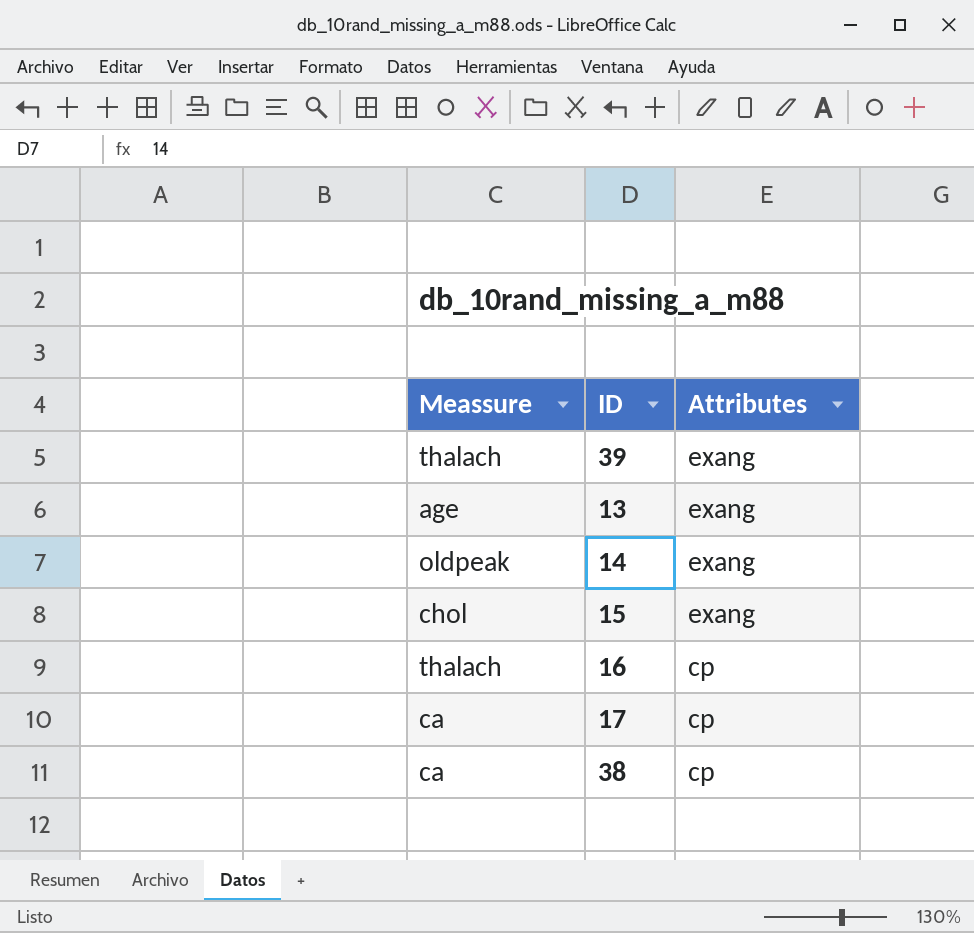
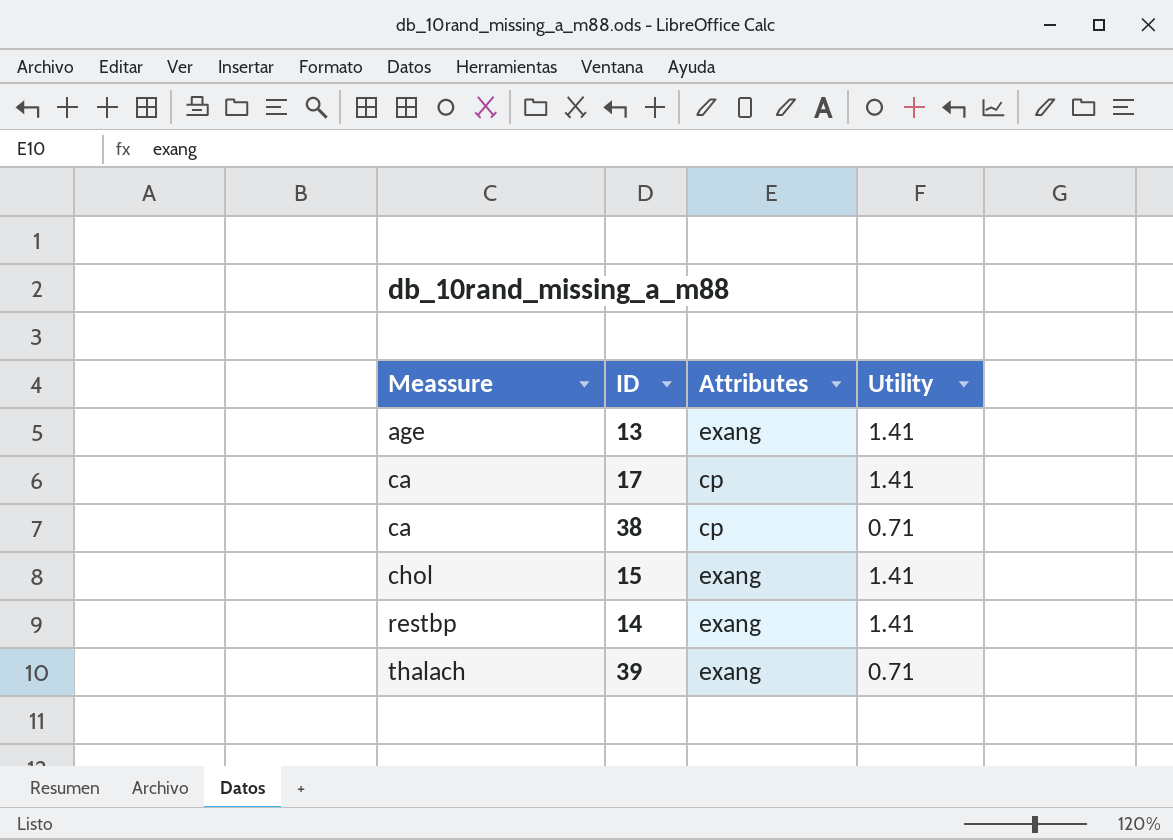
row order: Attributes descending -> Meassure ascending
column Utility | position: none -> 4
row 16: thalach | cp -> none
14 | Meassure: oldpeak -> restbp

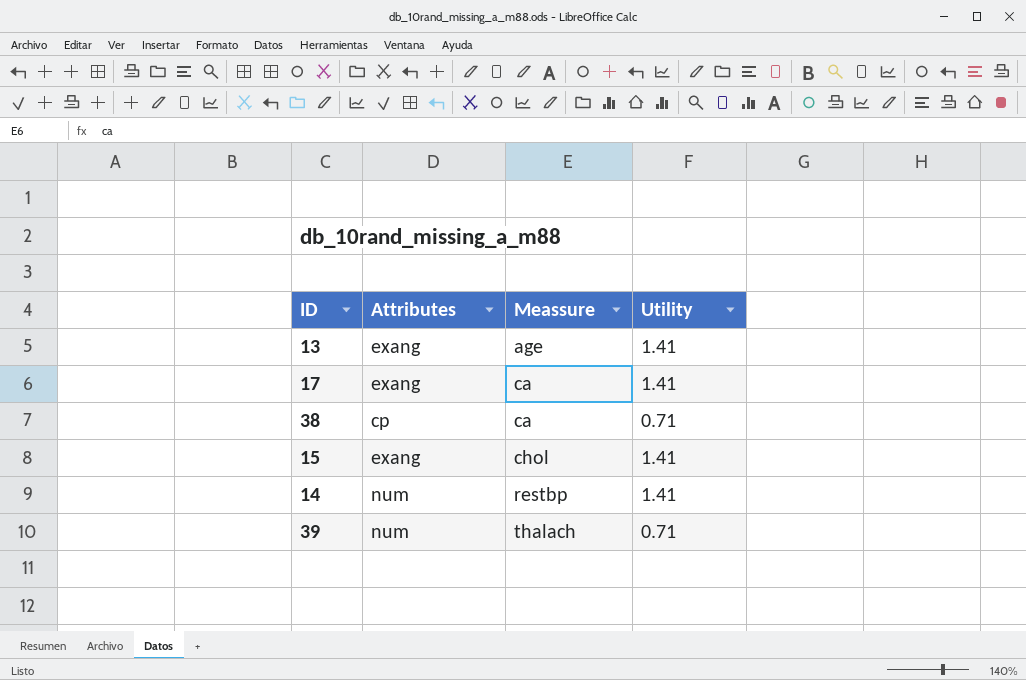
column Meassure | position: 1 -> 3
17 | Attributes: cp -> exang
14 | Attributes: exang -> num
39 | Attributes: exang -> num

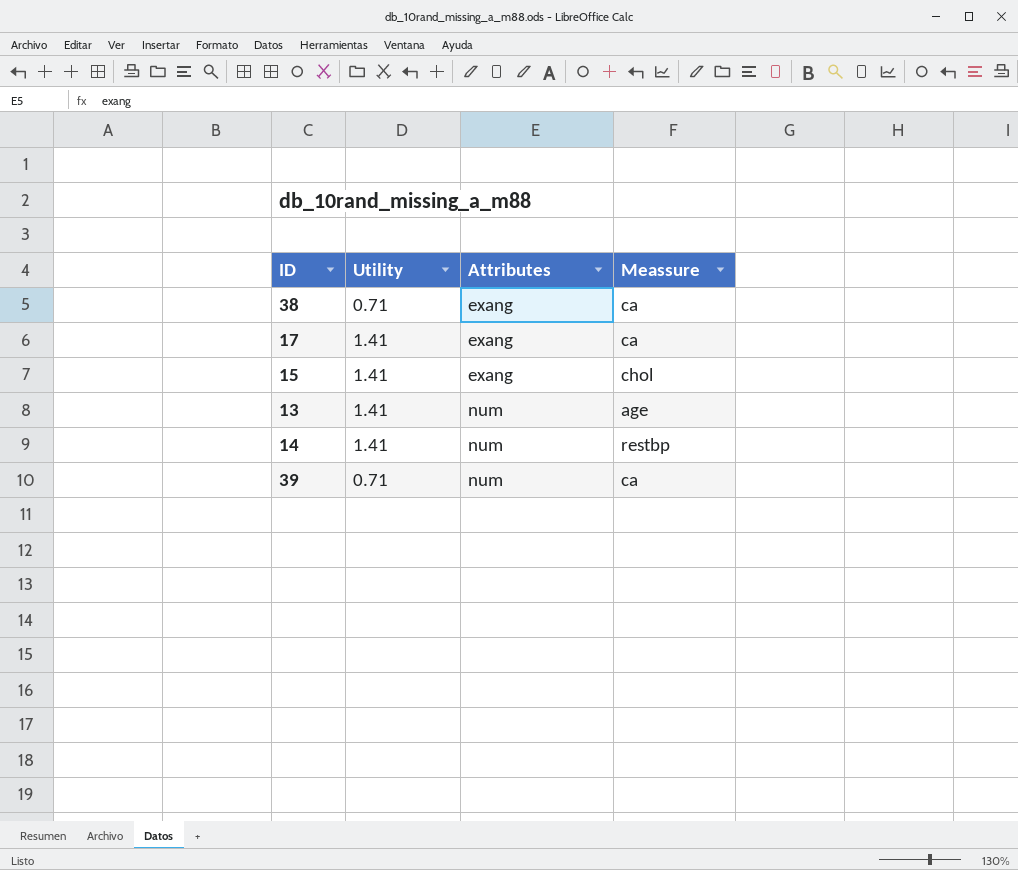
row order: Meassure ascending -> Attributes ascending
column Utility | position: 4 -> 2
38 | Attributes: cp -> exang
13 | Attributes: exang -> num
39 | Meassure: thalach -> ca

